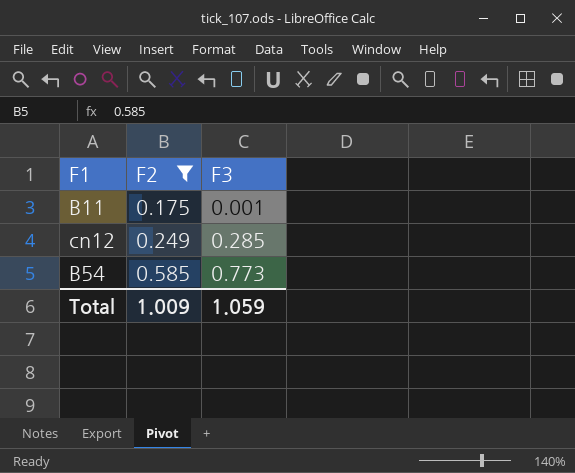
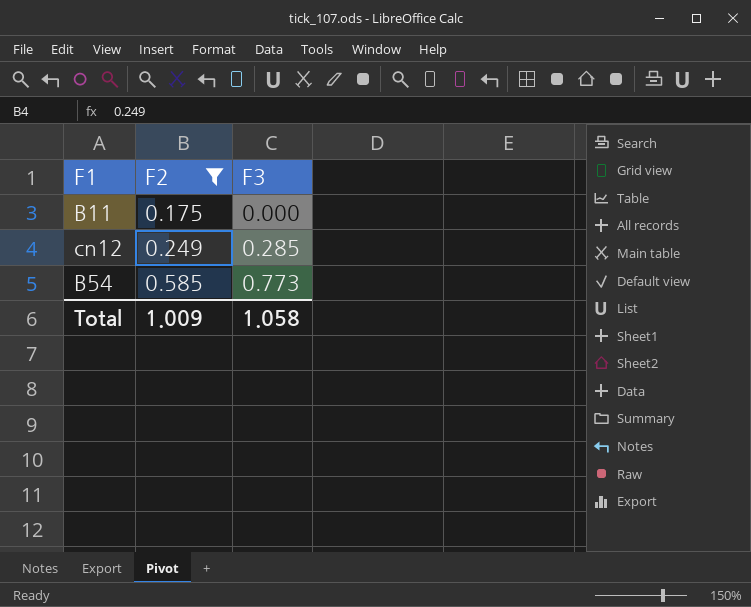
B11 | F3: 0.001 -> 0.000
Total | F3: 1.059 -> 1.058

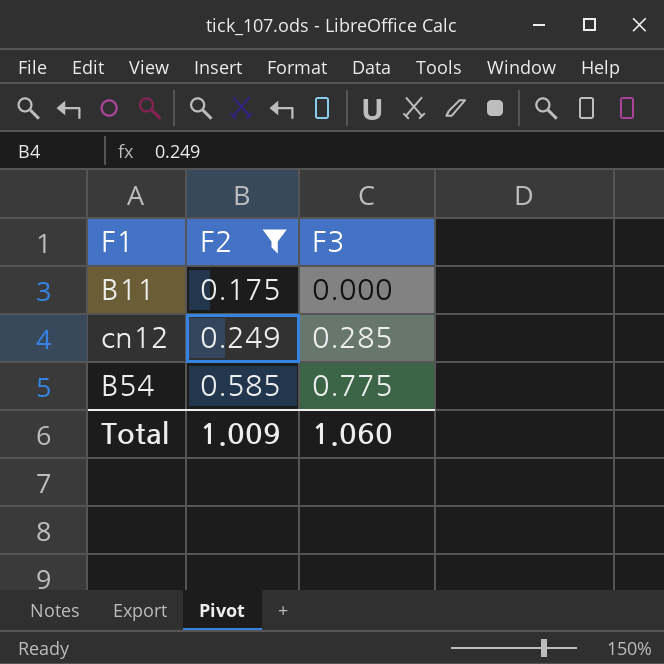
B54 | F3: 0.773 -> 0.775
Total | F3: 1.058 -> 1.060

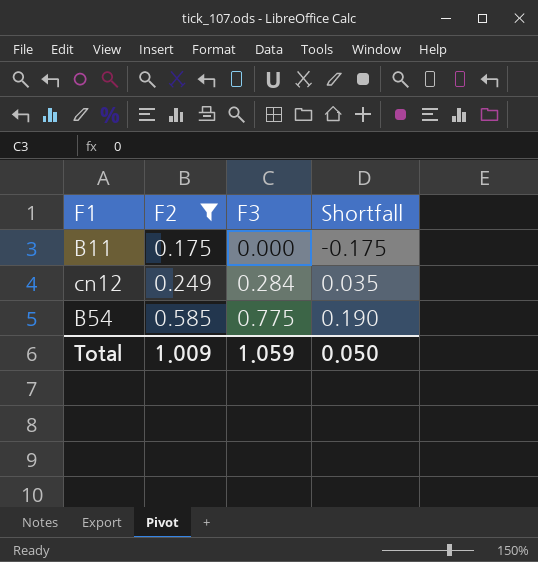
column Shortfall | formula: none -> [F3] - [F2]
cn12 | F3: 0.285 -> 0.284
Total | F3: 1.060 -> 1.059

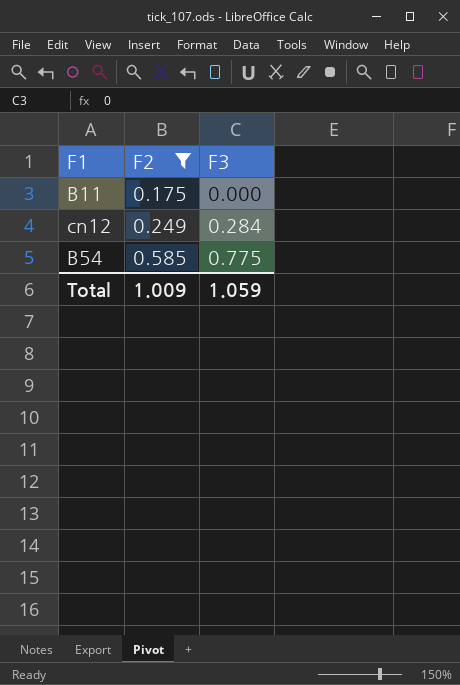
column Shortfall | formula: [F3] - [F2] -> none

